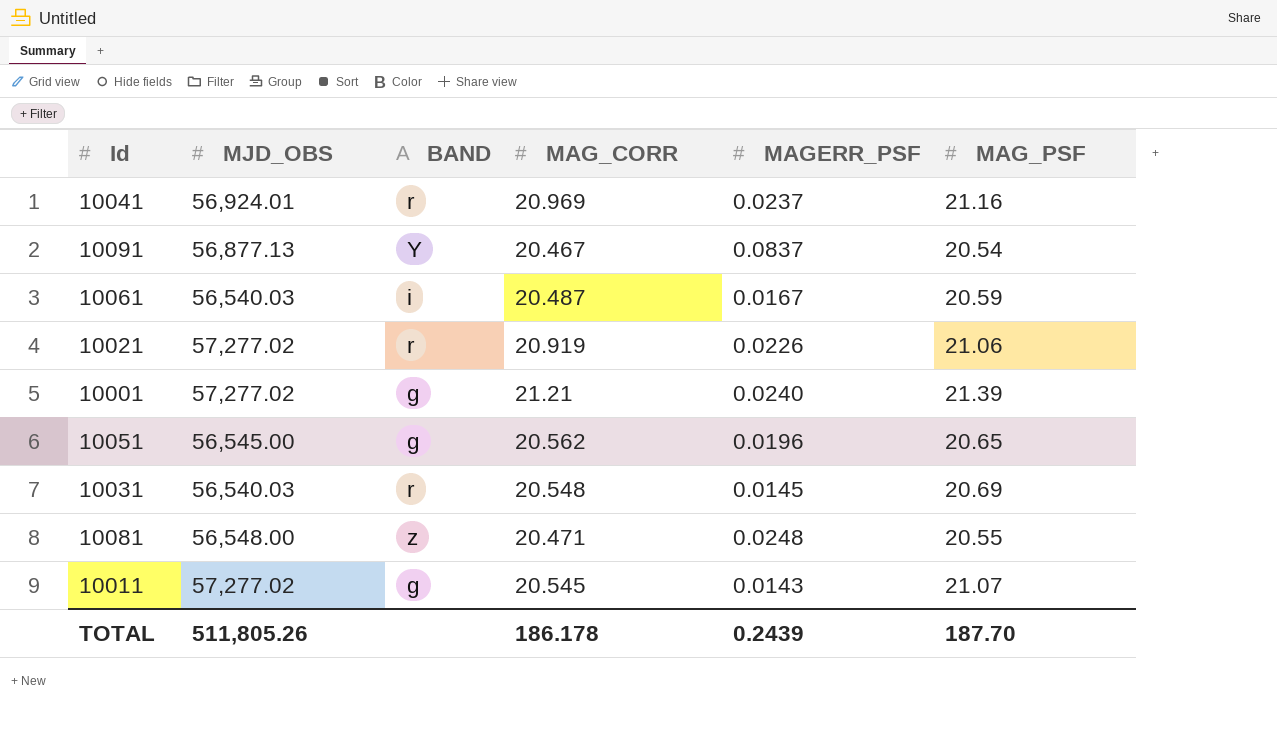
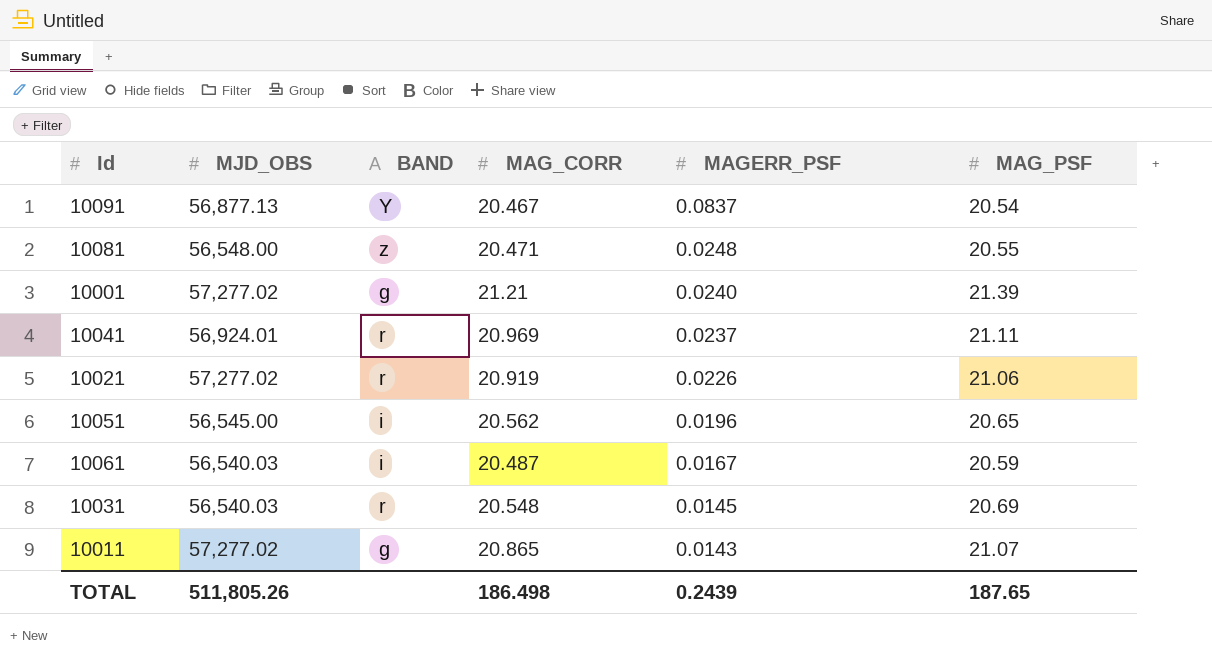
row order: none -> MAGERR_PSF descending
10041 | MAG_PSF: 21.16 -> 21.11
10051 | BAND: g -> i
10011 | MAG_CORR: 20.545 -> 20.865
TOTAL | MAG_CORR: 186.178 -> 186.498
TOTAL | MAG_PSF: 187.70 -> 187.65

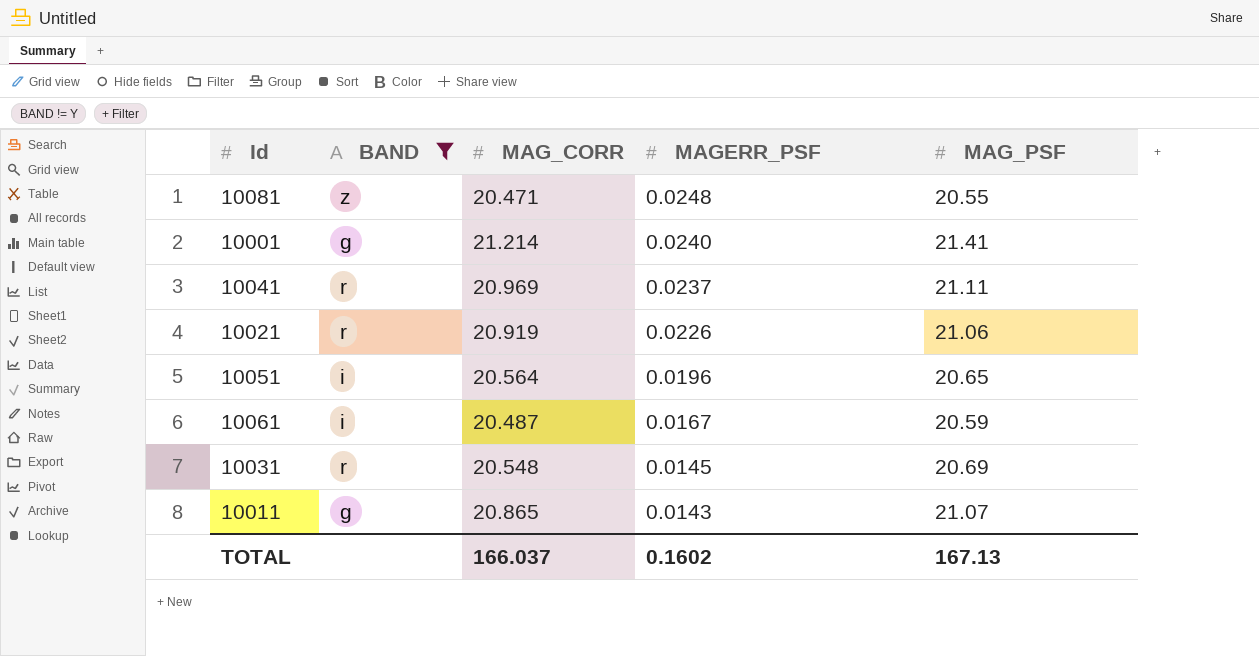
filter: none -> BAND != Y
column MJD_OBS | position: 2 -> none
10001 | MAG_CORR: 21.21 -> 21.214
10001 | MAG_PSF: 21.39 -> 21.41
10051 | MAG_CORR: 20.562 -> 20.564
TOTAL | MAG_CORR: 186.498 -> 166.037
TOTAL | MAGERR_PSF: 0.2439 -> 0.1602
TOTAL | MAG_PSF: 187.65 -> 167.13

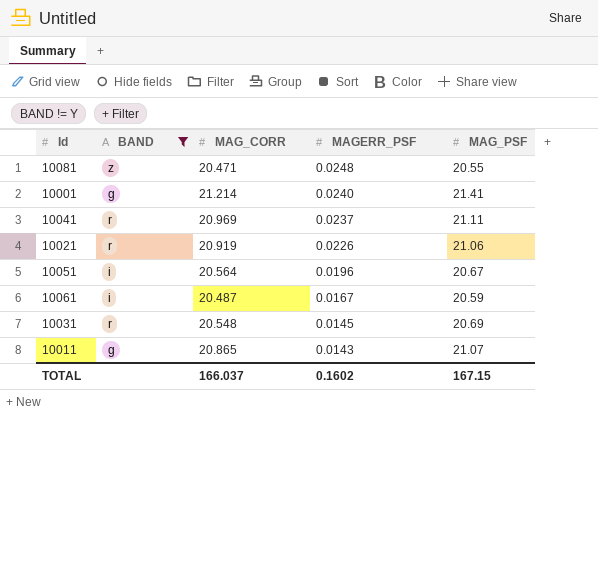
10051 | MAG_PSF: 20.65 -> 20.67
TOTAL | MAG_PSF: 167.13 -> 167.15

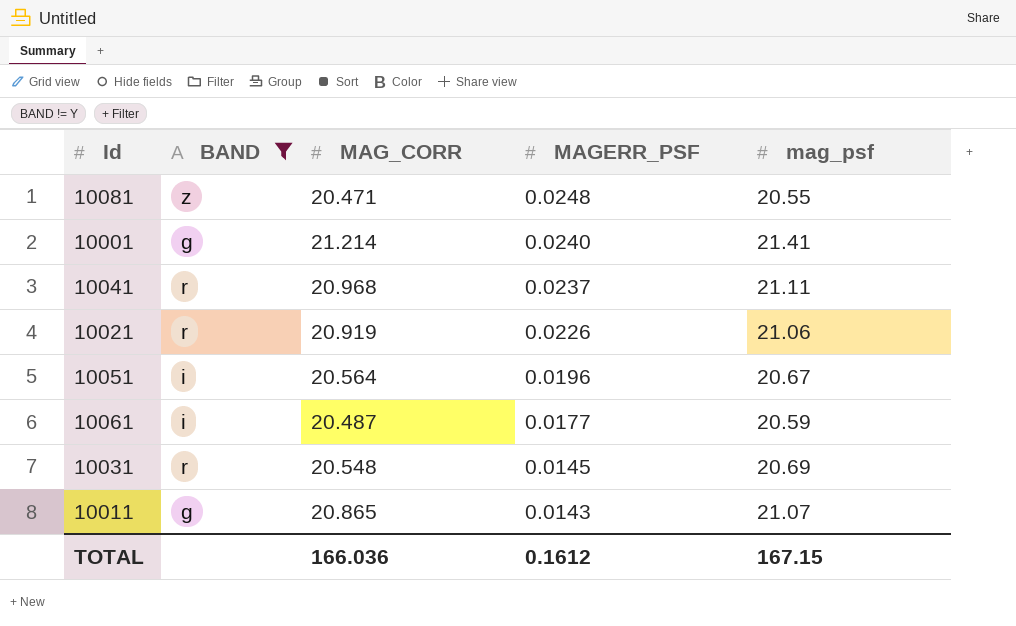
column name: MAG_PSF -> mag_psf
10041 | MAG_CORR: 20.969 -> 20.968
10061 | MAGERR_PSF: 0.0167 -> 0.0177
TOTAL | MAG_CORR: 166.037 -> 166.036
TOTAL | MAGERR_PSF: 0.1602 -> 0.1612

